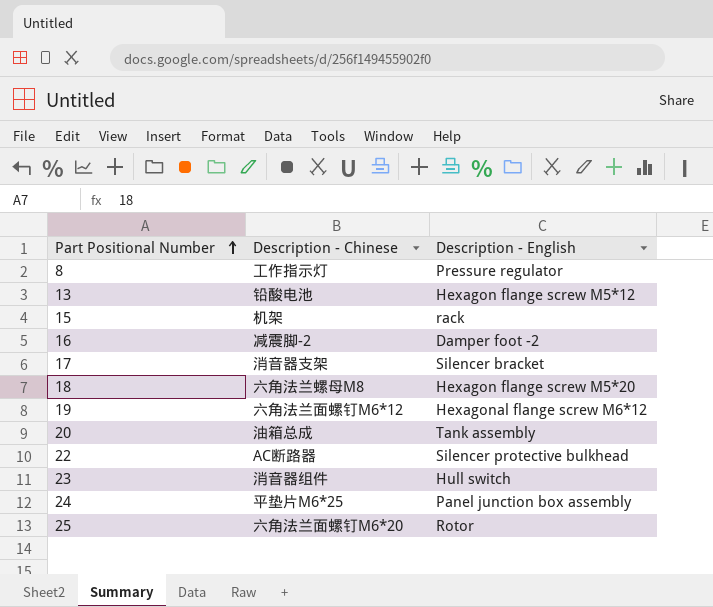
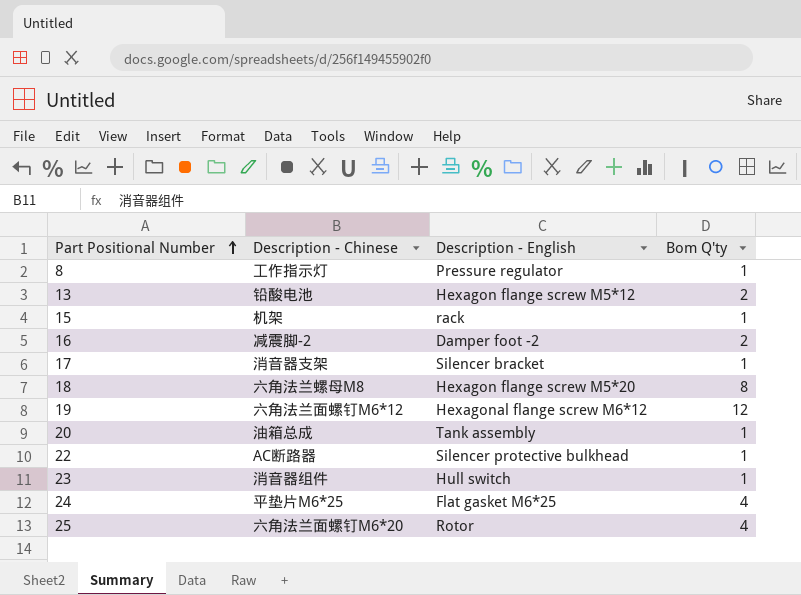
column Bom Q'ty | position: none -> 4
24 | Description - English: Panel junction box assembly -> Flat gasket M6*25

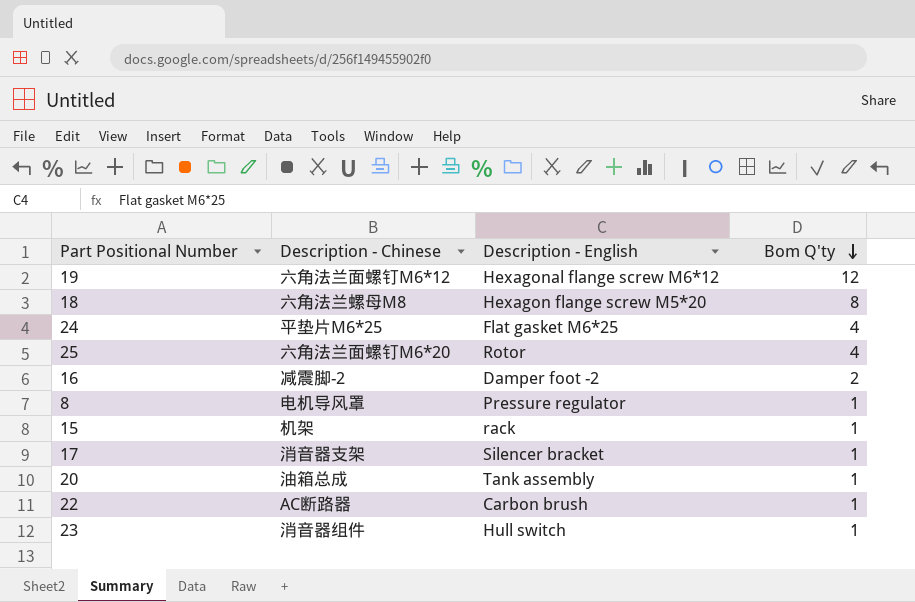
row order: Part Positional Number ascending -> Bom Q'ty descending
row 13: 铅酸电池 | Hexagon flange screw M5*12 | 2 -> none
8 | Description - Chinese: 工作指示灯 -> 电机导风罩
22 | Description - English: Silencer protective bulkhead -> Carbon brush

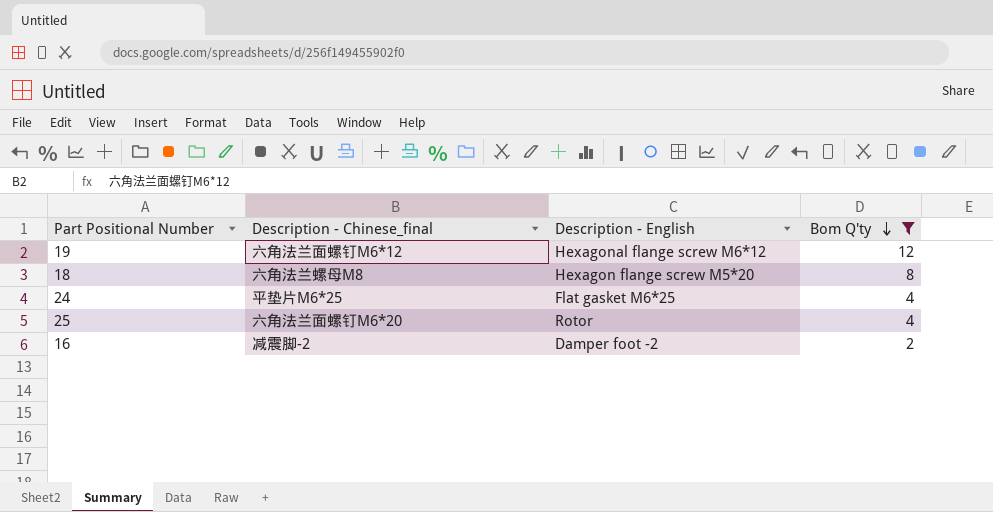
filter: none -> Bom Q'ty != 1
column name: Description - Chinese -> Description - Chinese_final

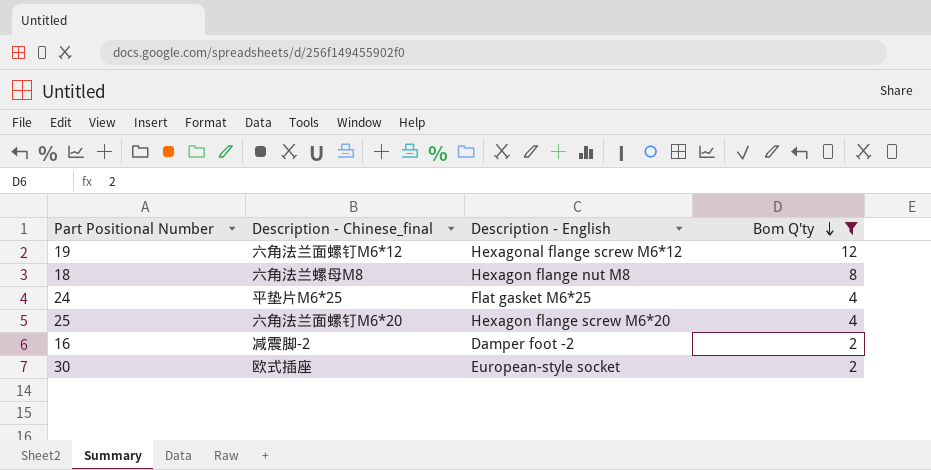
18 | Description - English: Hexagon flange screw M5*20 -> Hexagon flange nut M8
25 | Description - English: Rotor -> Hexagon flange screw M6*20
row 30: none -> 欧式插座 | European-style socket | 2

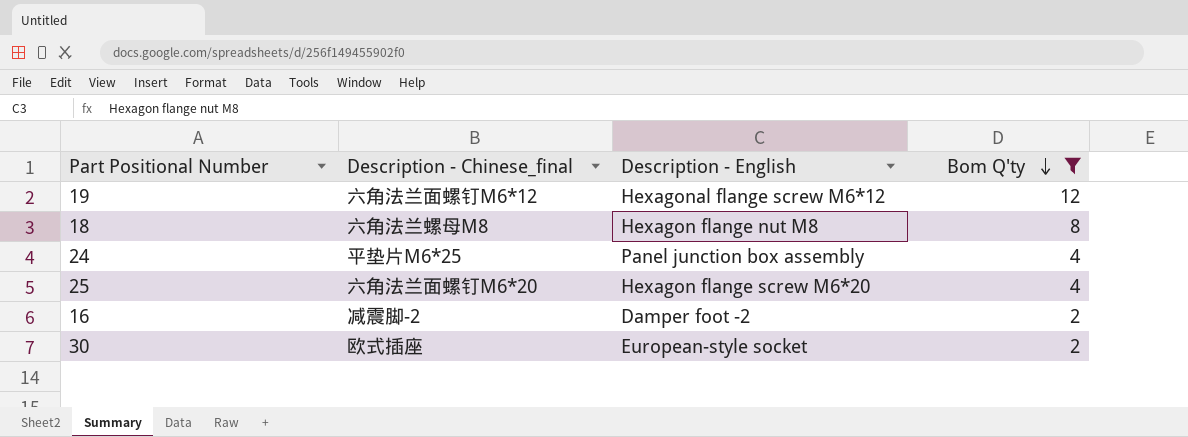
24 | Description - English: Flat gasket M6*25 -> Panel junction box assembly

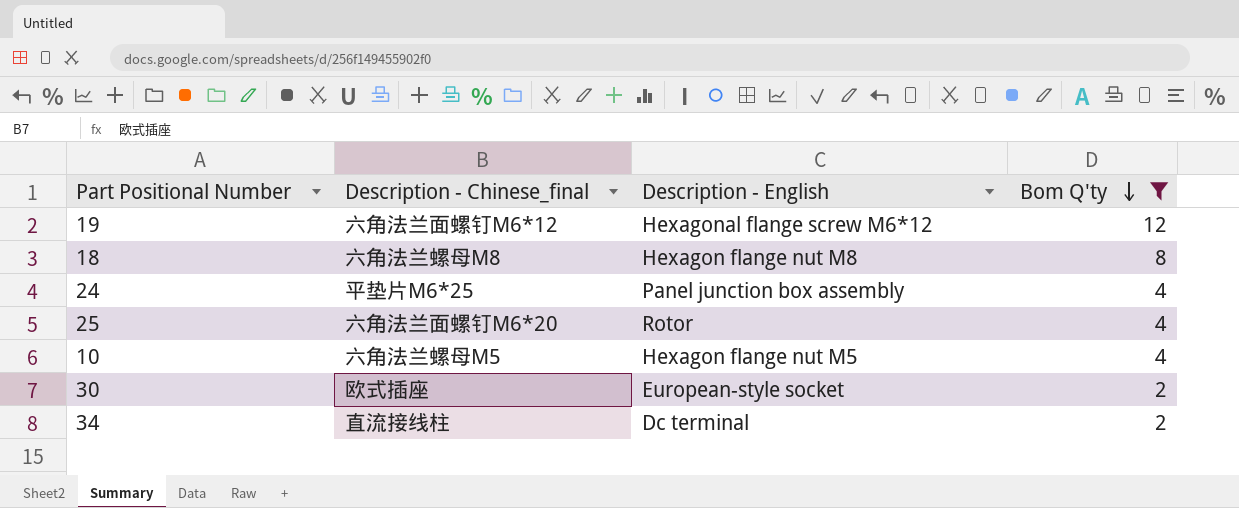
row 16: 减震脚-2 | Damper foot -2 | 2 -> none
25 | Description - English: Hexagon flange screw M6*20 -> Rotor
row 10: none -> 六角法兰螺母M5 | Hexagon flange nut M5 | 4
row 34: none -> 直流接线柱 | Dc terminal | 2

